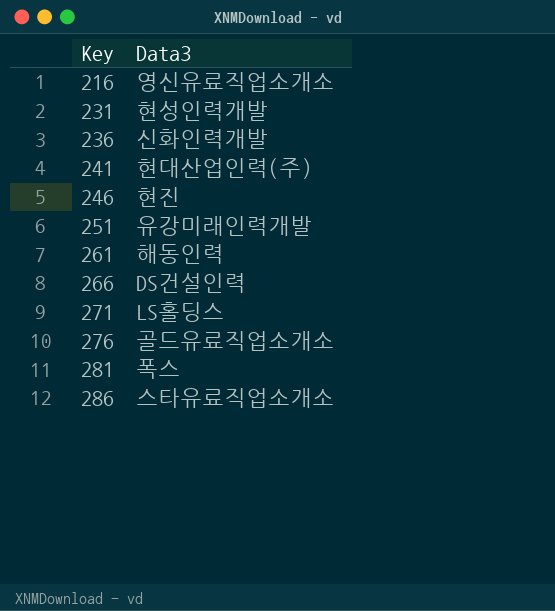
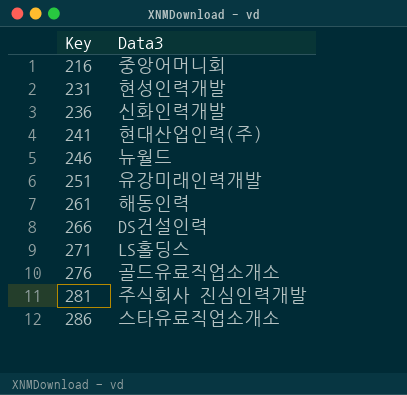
216 | Data3: 영신유료직업소개소 -> 중앙어머니회
246 | Data3: 현진 -> 뉴월드
281 | Data3: 폭스 -> 주식회사 진심인력개발

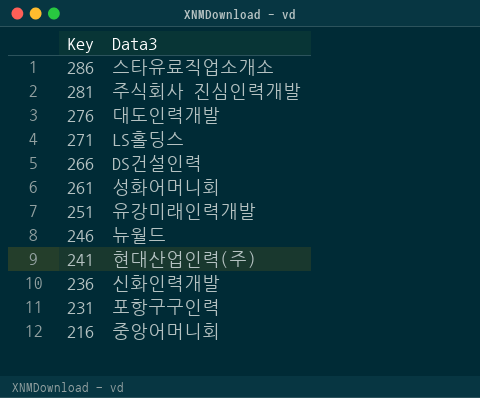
row order: Key ascending -> Key descending
276 | Data3: 골드유료직업소개소 -> 대도인력개발
261 | Data3: 해동인력 -> 성화어머니회
231 | Data3: 현성인력개발 -> 포항구구인력

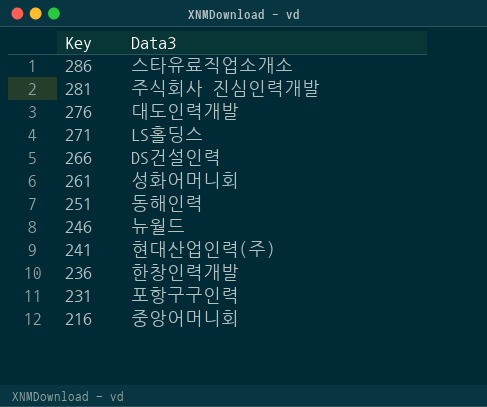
251 | Data3: 유강미래인력개발 -> 동해인력
236 | Data3: 신화인력개발 -> 한창인력개발

